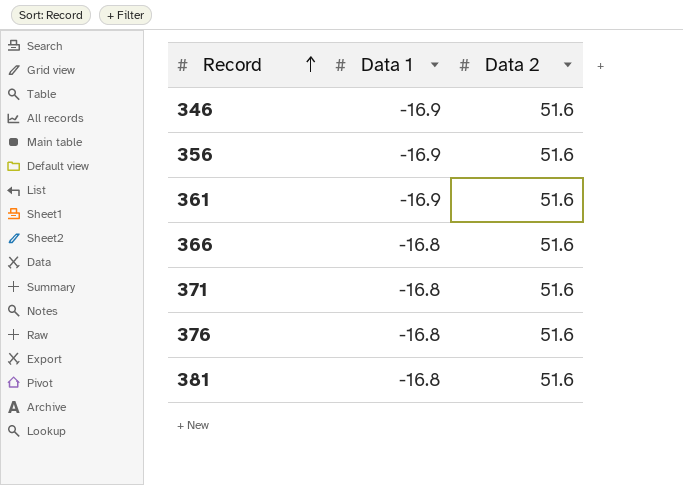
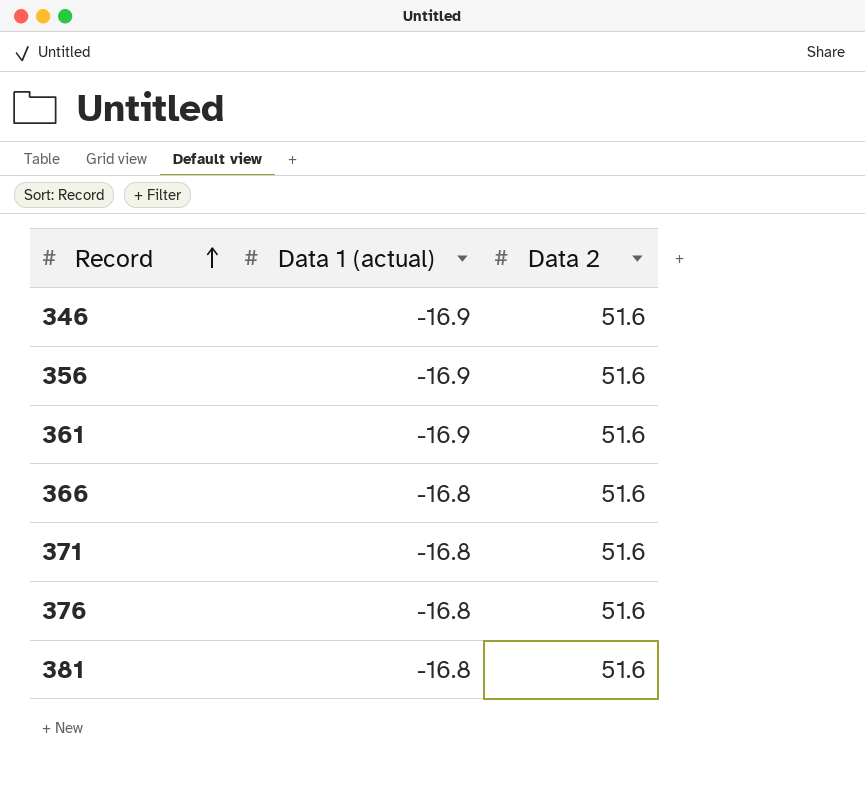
column name: Data 1 -> Data 1 (actual)

